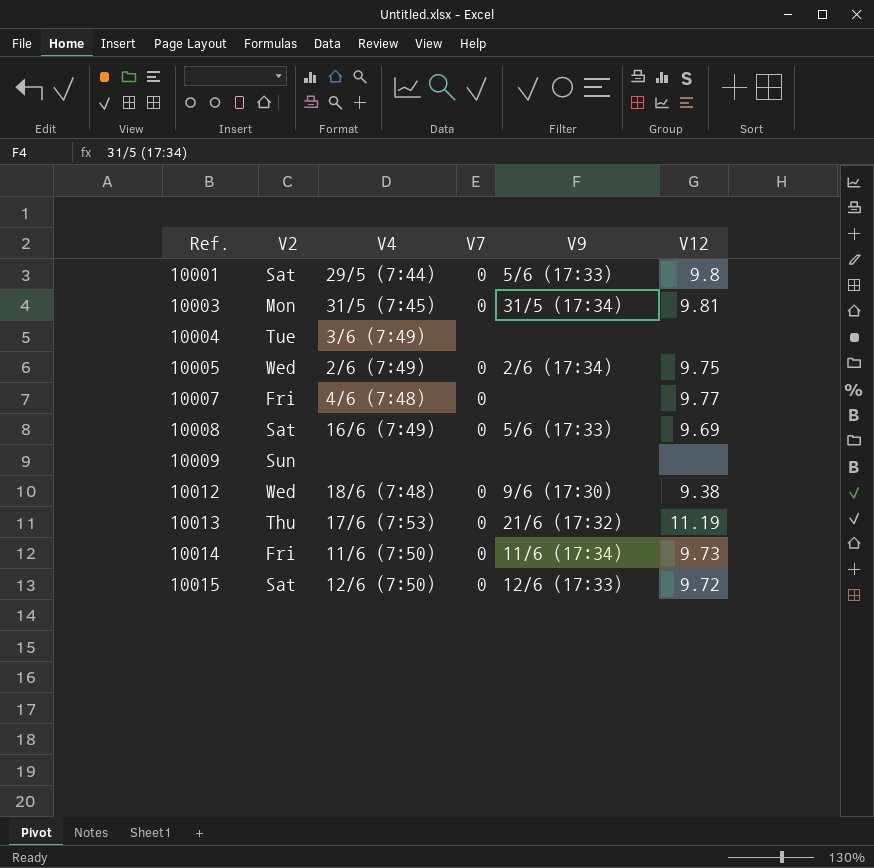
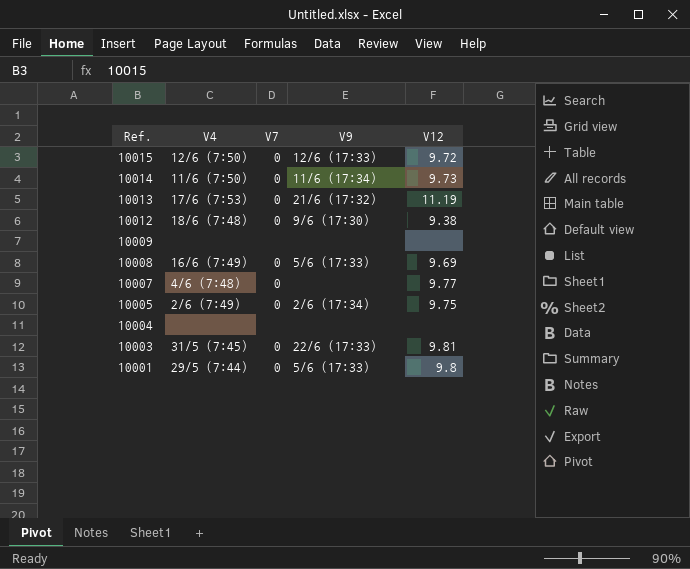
row order: Ref. ascending -> Ref. descending
column V2 | position: 2 -> none
10004 | V4: 3/6 (7:49) -> none
10003 | V9: 31/5 (17:34) -> 22/6 (17:33)

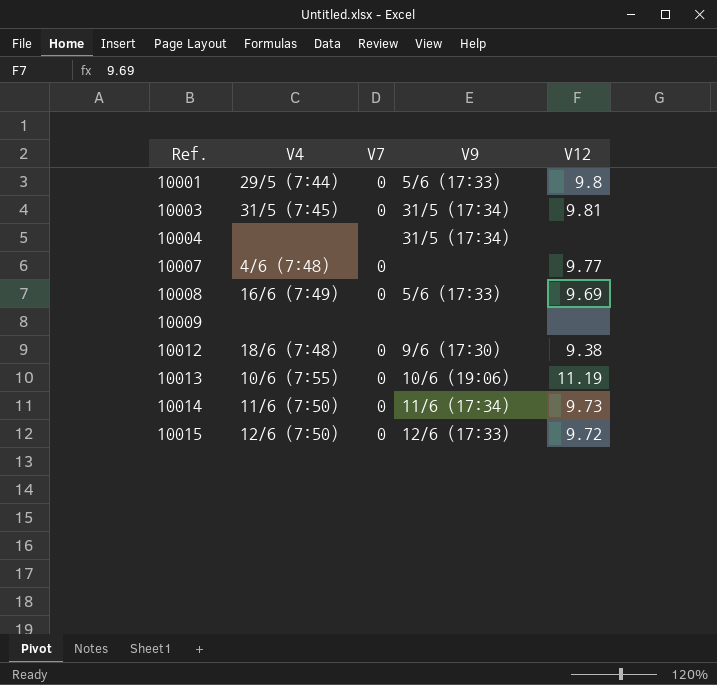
row order: Ref. descending -> Ref. ascending
row 10005: 2/6 (7:49) | 0 | 2/6 (17:34) | 9.75 -> none
10003 | V9: 22/6 (17:33) -> 31/5 (17:34)
10004 | V9: none -> 31/5 (17:34)
10013 | V4: 17/6 (7:53) -> 10/6 (7:55)
10013 | V9: 21/6 (17:32) -> 10/6 (19:06)

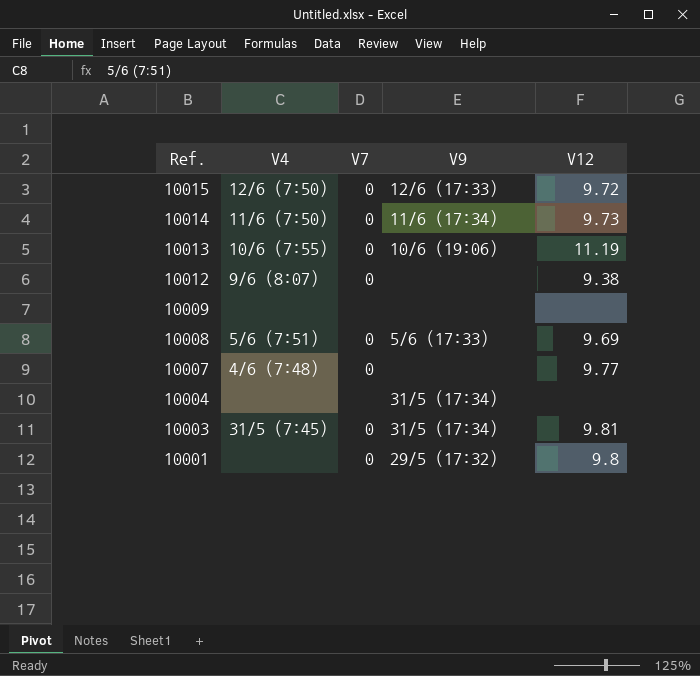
row order: Ref. ascending -> Ref. descending
10012 | V4: 18/6 (7:48) -> 9/6 (8:07)
10012 | V9: 9/6 (17:30) -> none
10008 | V4: 16/6 (7:49) -> 5/6 (7:51)
10001 | V4: 29/5 (7:44) -> none
10001 | V9: 5/6 (17:33) -> 29/5 (17:32)

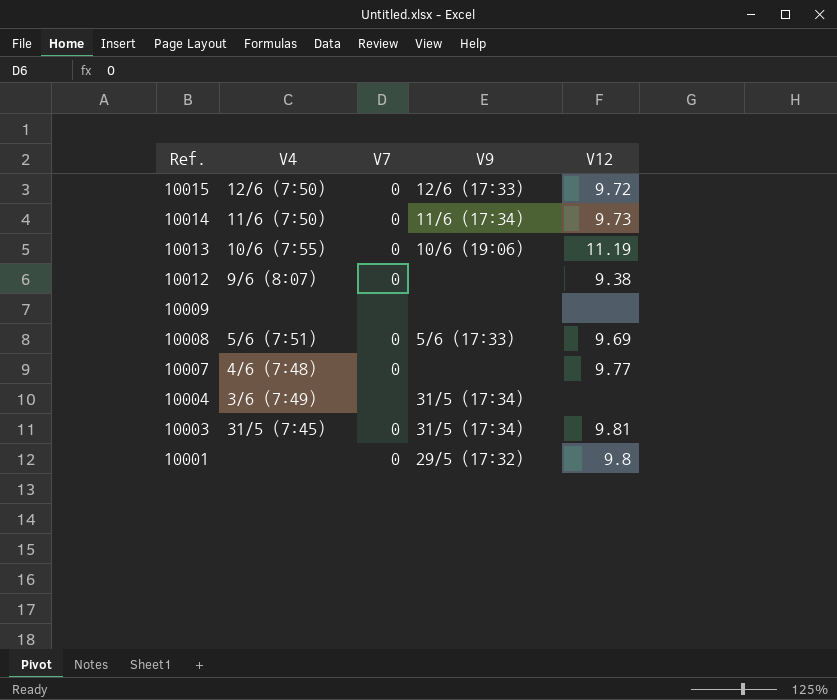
10004 | V4: none -> 3/6 (7:49)

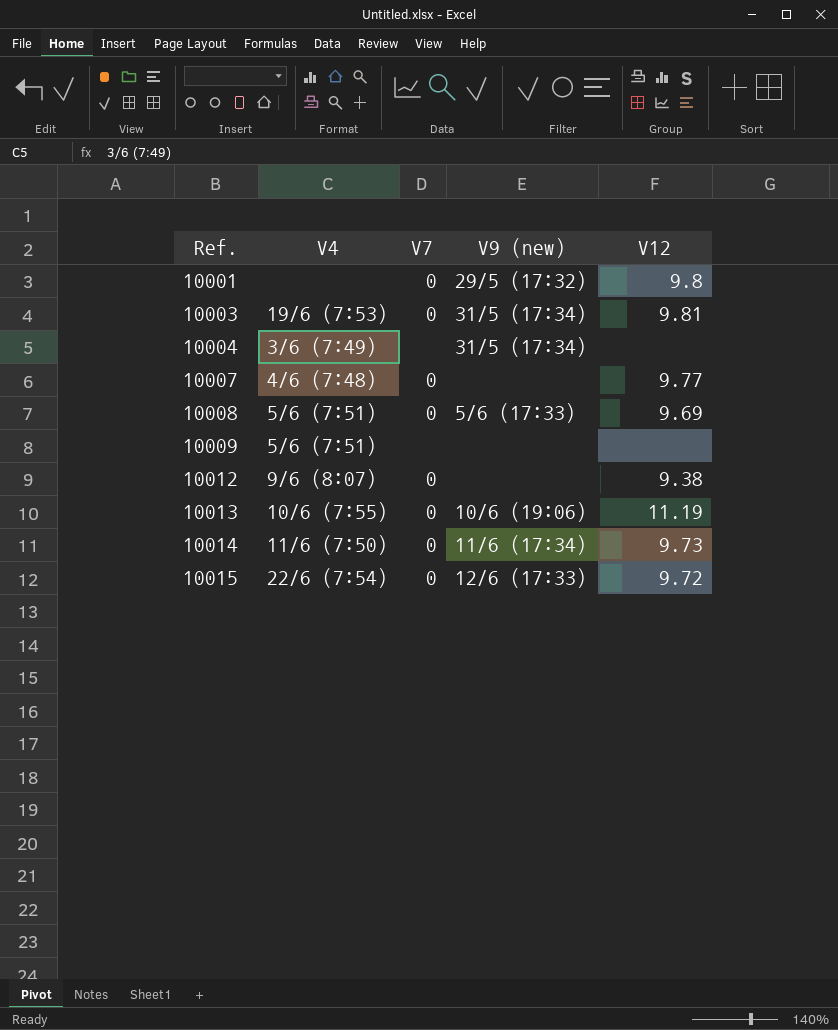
row order: Ref. descending -> Ref. ascending
column name: V9 -> V9 (new)
10003 | V4: 31/5 (7:45) -> 19/6 (7:53)
10009 | V4: none -> 5/6 (7:51)
10015 | V4: 12/6 (7:50) -> 22/6 (7:54)

